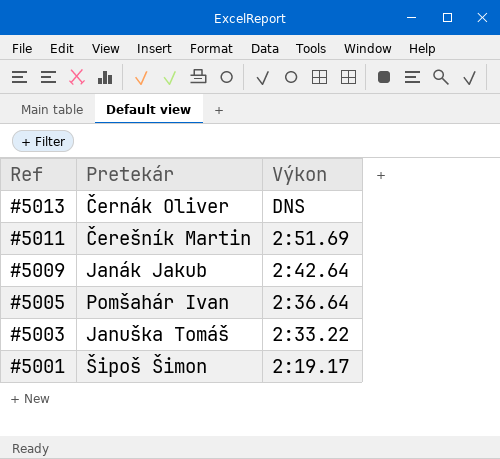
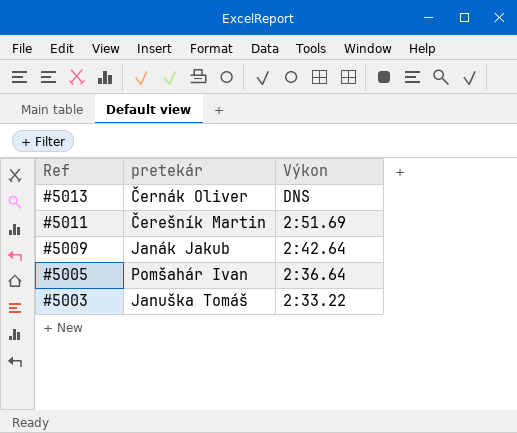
column name: Pretekár -> pretekár
row #5001: Šipoš Šimon | 2:19.17 -> none

